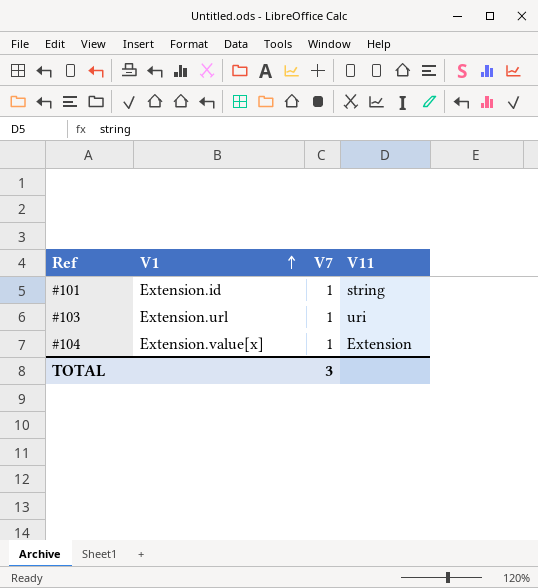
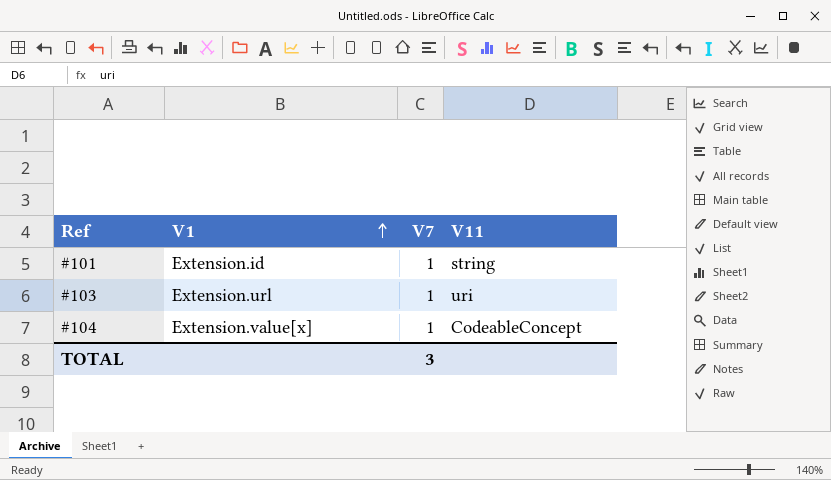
#104 | V11: Extension -> CodeableConcept

